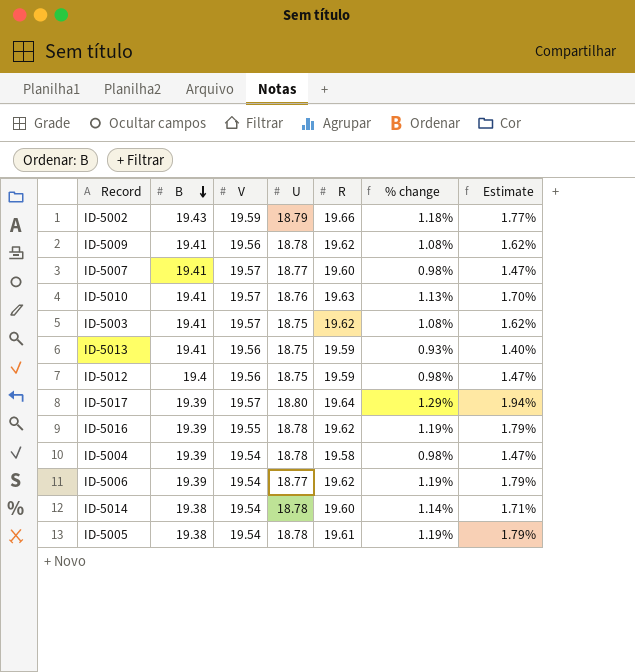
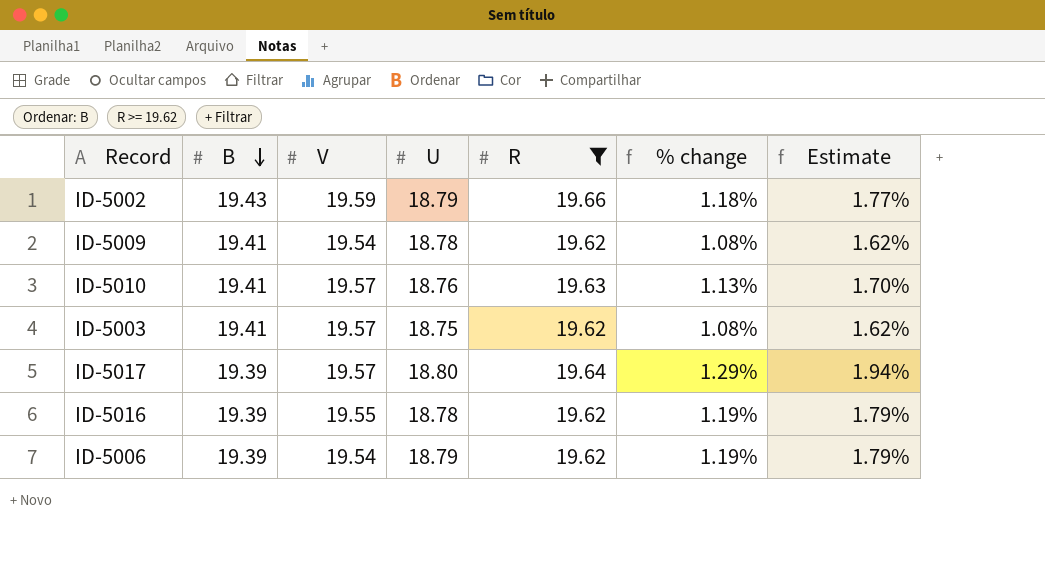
filter: none -> R >= 19.62
ID-5009 | V: 19.56 -> 19.54
ID-5006 | U: 18.77 -> 18.79

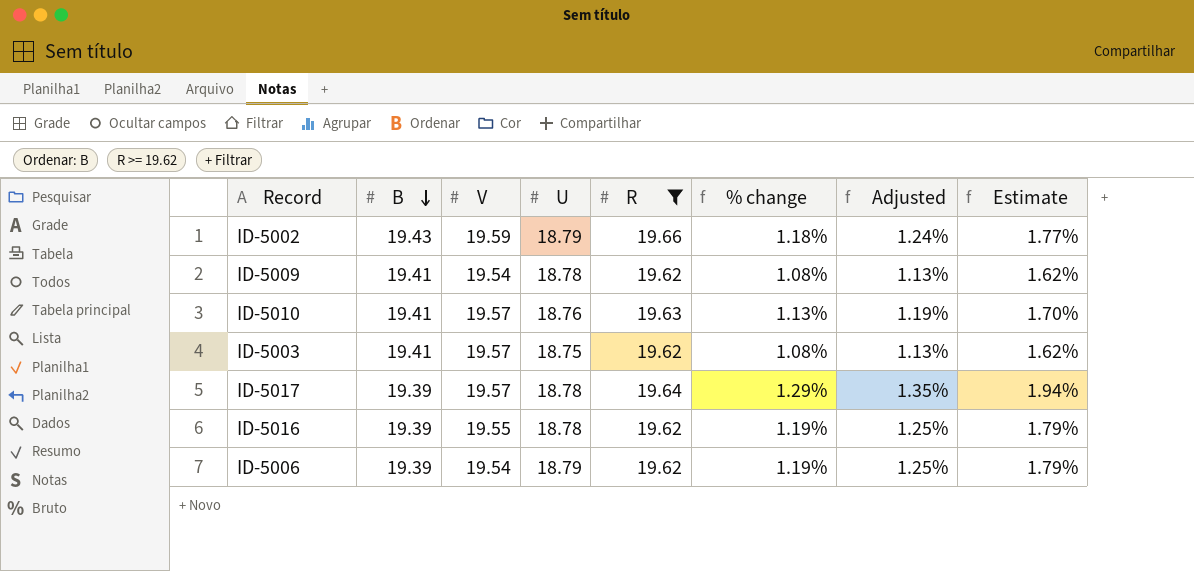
column Adjusted | formula: none -> [% change] * 1.05
ID-5017 | U: 18.80 -> 18.78

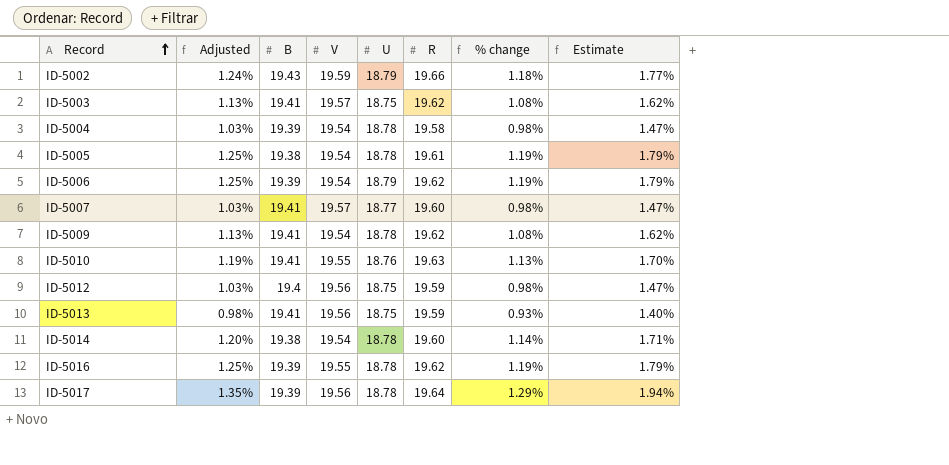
filter: R >= 19.62 -> none
row order: B descending -> Record ascending
column Adjusted | position: 7 -> 2
ID-5010 | V: 19.57 -> 19.55
ID-5017 | V: 19.57 -> 19.56

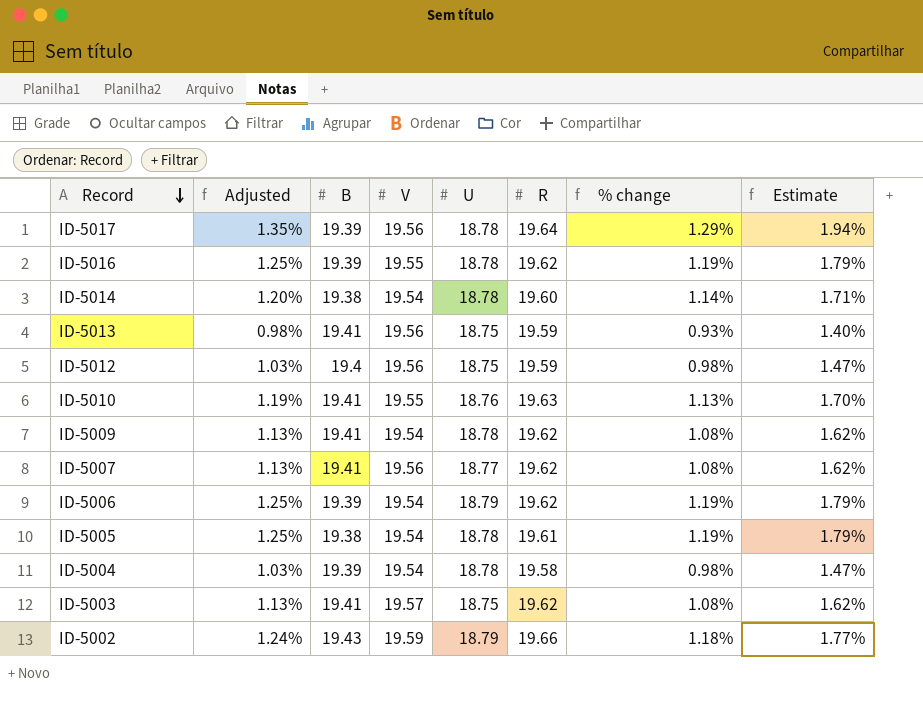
row order: Record ascending -> Record descending
ID-5007 | Adjusted: 1.03% -> 1.13%
ID-5007 | V: 19.57 -> 19.56
ID-5007 | R: 19.60 -> 19.62
ID-5007 | % change: 0.98% -> 1.08%
ID-5007 | Estimate: 1.47% -> 1.62%

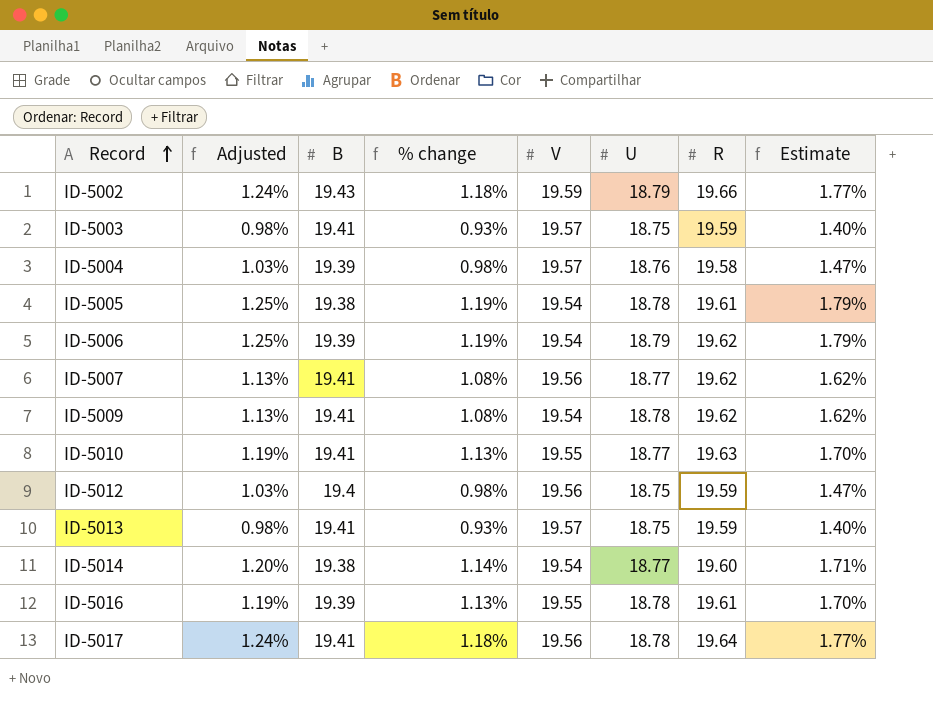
row order: Record descending -> Record ascending
column % change | position: 7 -> 4
ID-5003 | Adjusted: 1.13% -> 0.98%
ID-5003 | % change: 1.08% -> 0.93%
ID-5003 | R: 19.62 -> 19.59
ID-5003 | Estimate: 1.62% -> 1.40%
ID-5004 | V: 19.54 -> 19.57
ID-5004 | U: 18.78 -> 18.76
ID-5010 | U: 18.76 -> 18.77
ID-5013 | V: 19.56 -> 19.57
ID-5014 | U: 18.78 -> 18.77
ID-5016 | Adjusted: 1.25% -> 1.19%
ID-5016 | % change: 1.19% -> 1.13%
ID-5016 | R: 19.62 -> 19.61
ID-5016 | Estimate: 1.79% -> 1.70%
ID-5017 | Adjusted: 1.35% -> 1.24%
ID-5017 | B: 19.39 -> 19.41
ID-5017 | % change: 1.29% -> 1.18%
ID-5017 | Estimate: 1.94% -> 1.77%

